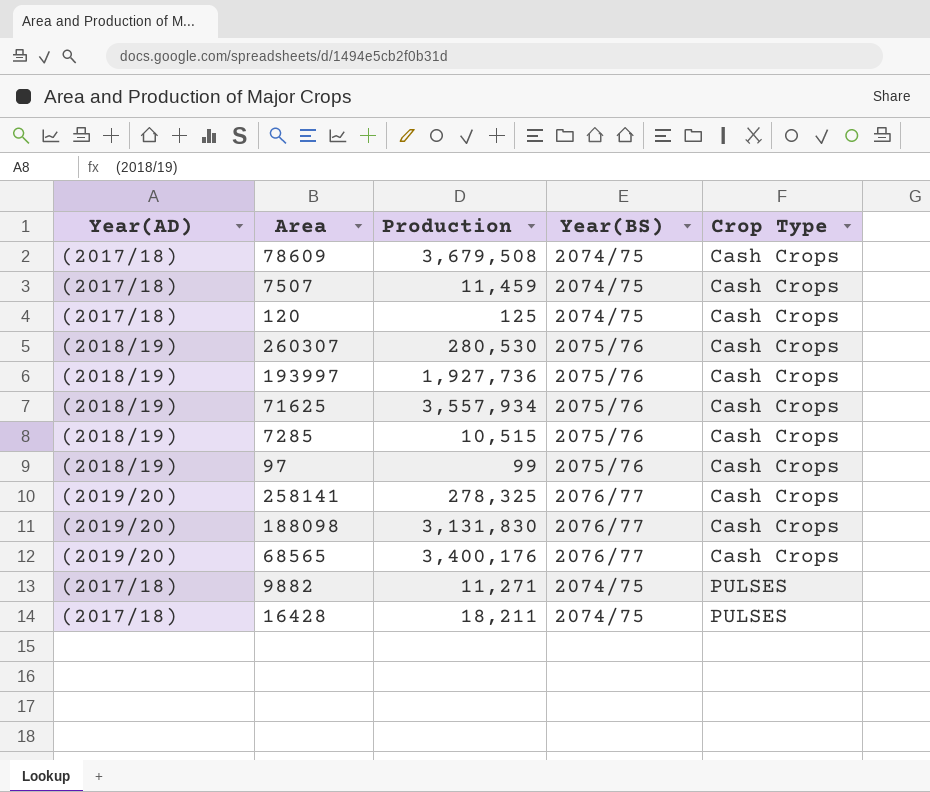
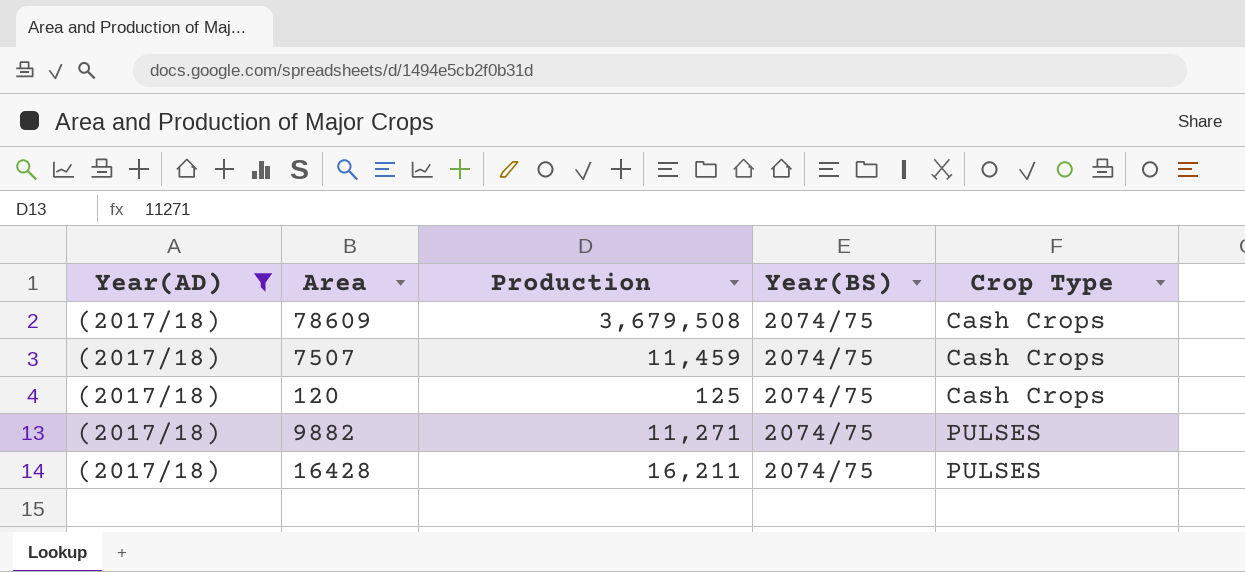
filter: none -> Year(AD) = (2017/18)
16428 | Production: 18,211 -> 16,211

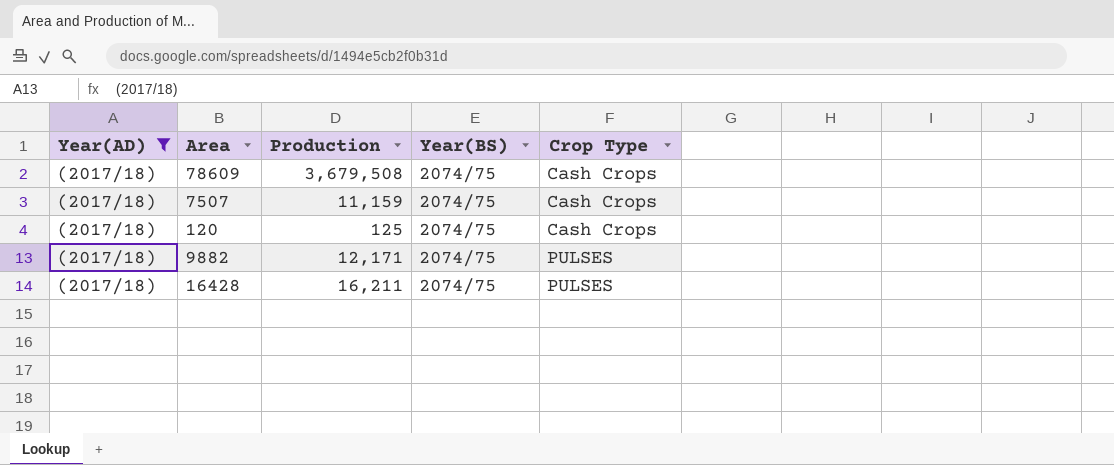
7507 | Production: 11,459 -> 11,159
9882 | Production: 11,271 -> 12,171

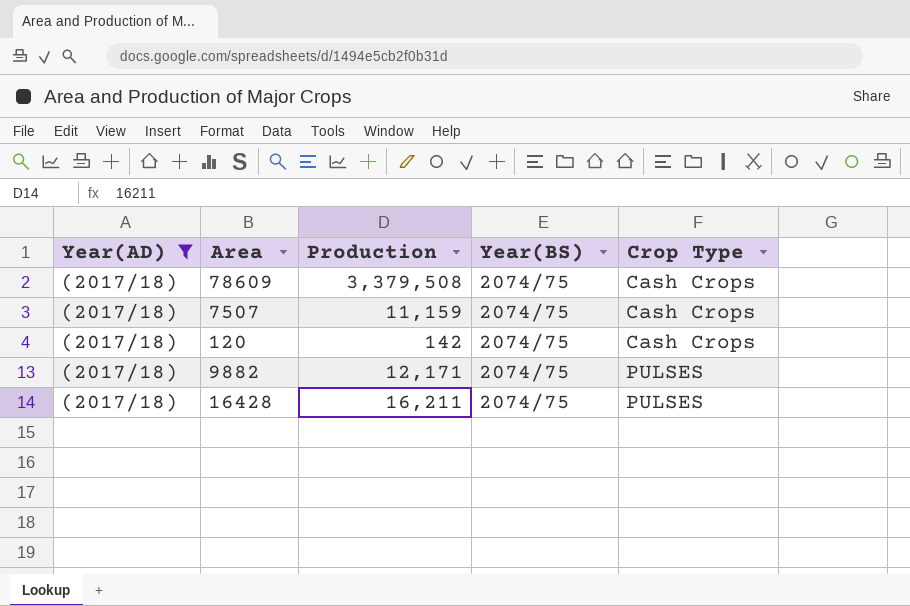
78609 | Production: 3,679,508 -> 3,379,508
120 | Production: 125 -> 142

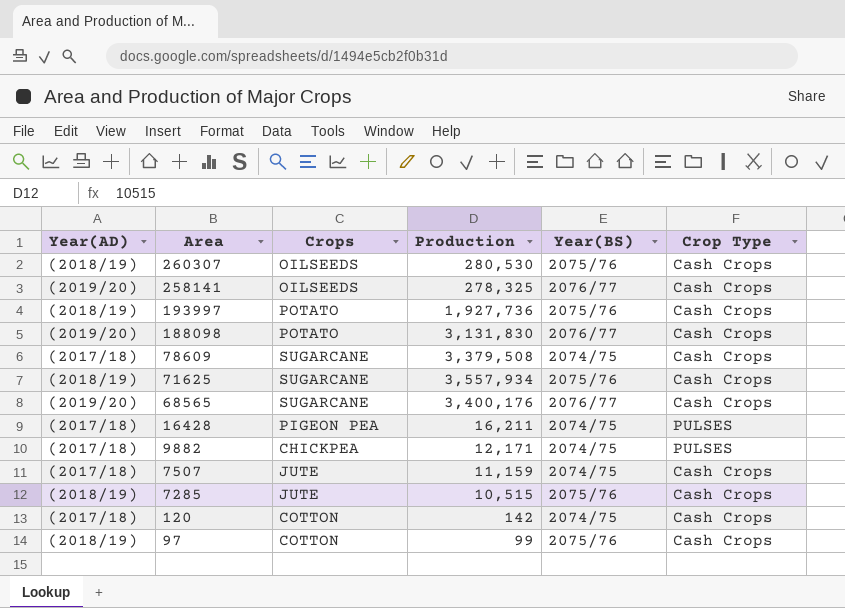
filter: Year(AD) = (2017/18) -> none
row order: Crop Type ascending -> Area descending
column Crops | position: none -> 3

